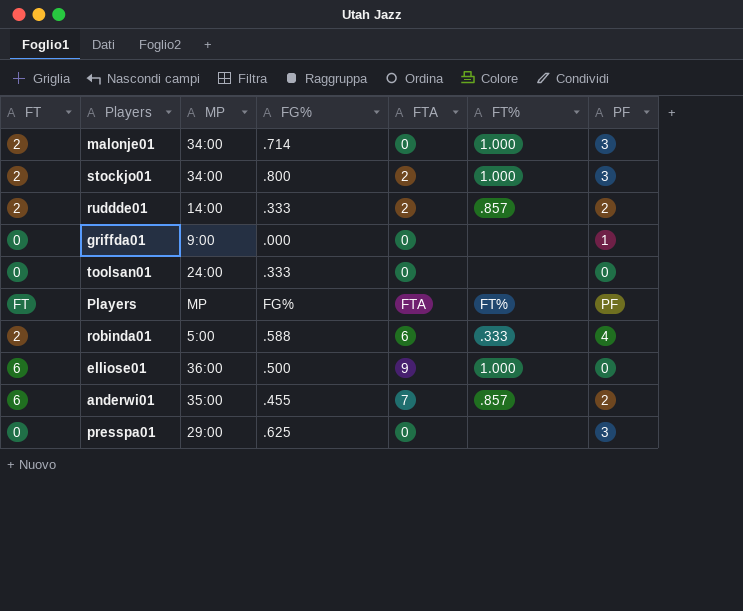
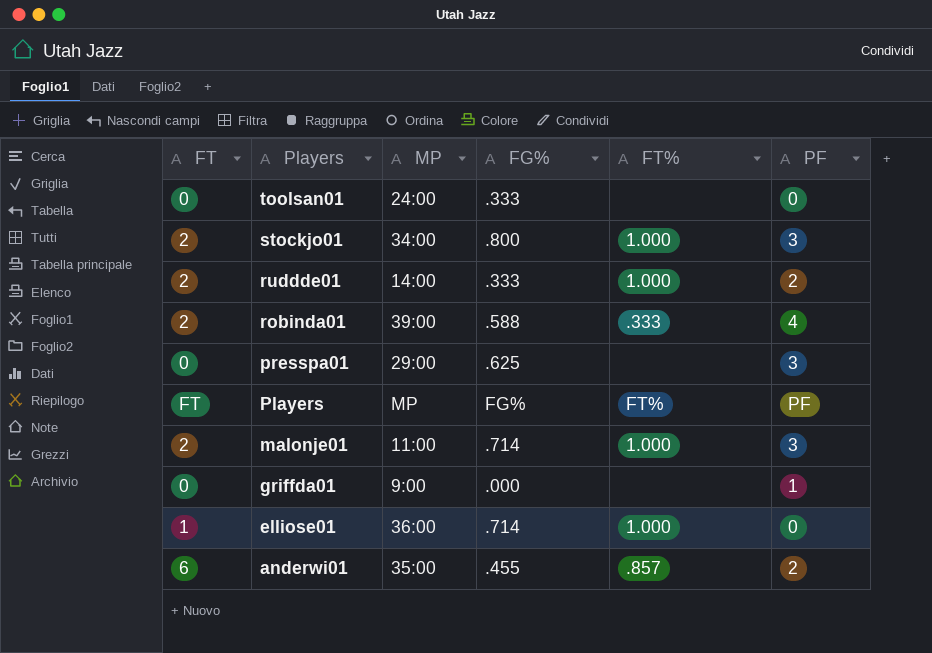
row order: none -> Players descending
column FTA | position: 5 -> none
ruddde01 | FT%: .857 -> 1.000
robinda01 | MP: 5:00 -> 39:00
malonje01 | MP: 34:00 -> 11:00
elliose01 | FT: 6 -> 1
elliose01 | FG%: .500 -> .714

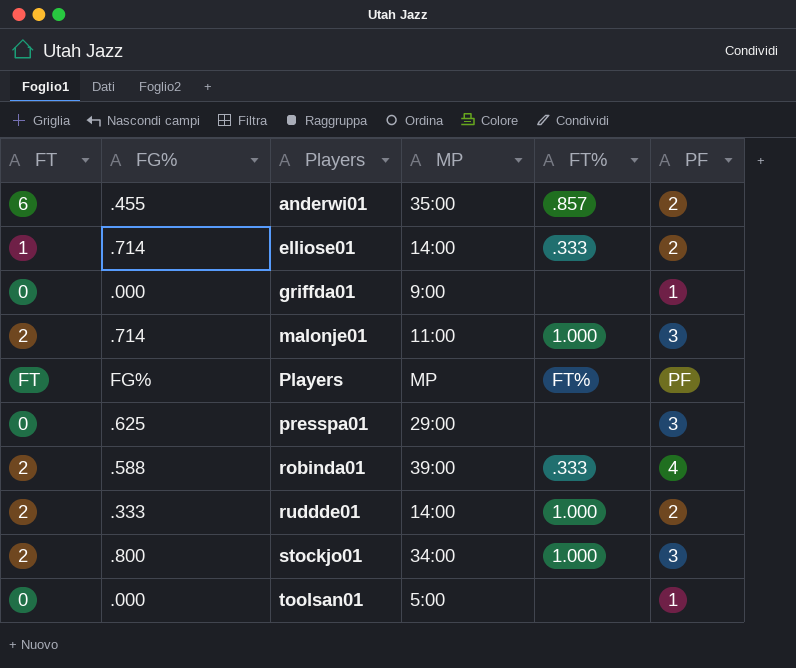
row order: Players descending -> Players ascending
column FG% | position: 4 -> 2
elliose01 | MP: 36:00 -> 14:00
elliose01 | FT%: 1.000 -> .333
elliose01 | PF: 0 -> 2
toolsan01 | FG%: .333 -> .000
toolsan01 | MP: 24:00 -> 5:00
toolsan01 | PF: 0 -> 1

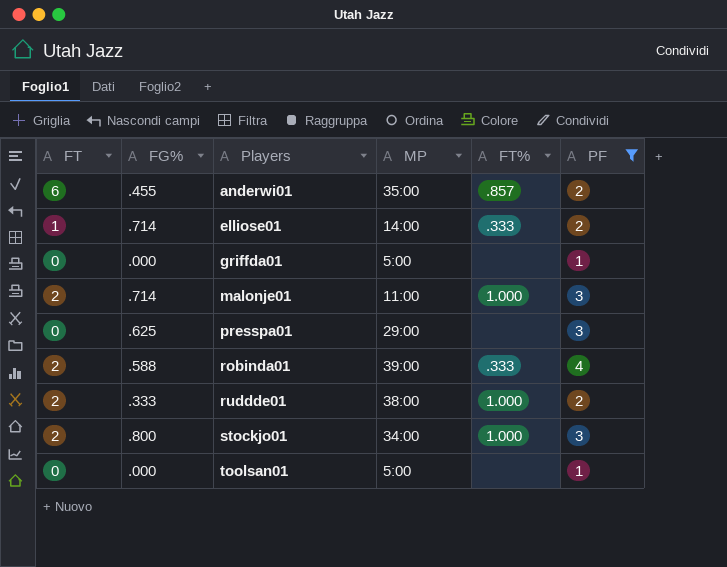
filter: none -> PF != PF
griffda01 | MP: 9:00 -> 5:00
ruddde01 | MP: 14:00 -> 38:00

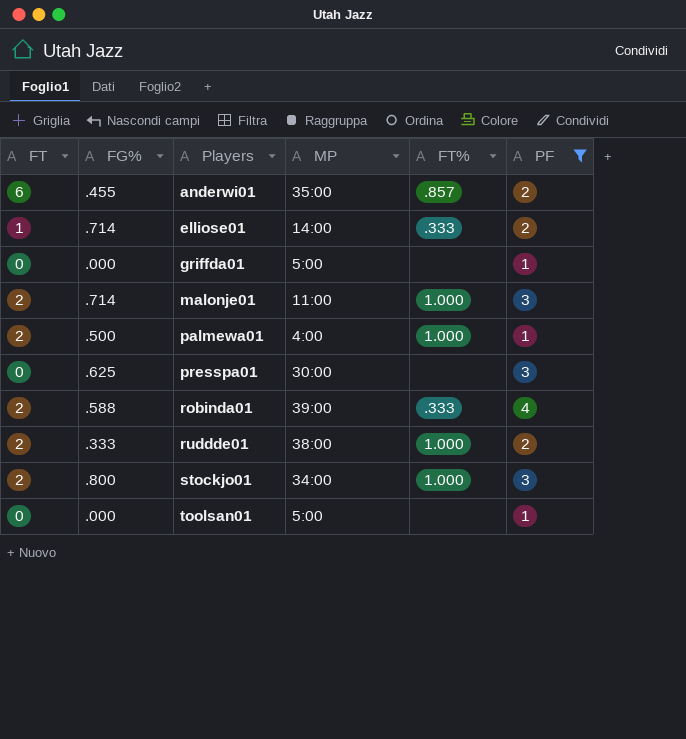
row palmewa01: none -> 2 | .500 | 4:00 | 1.000 | 1
presspa01 | MP: 29:00 -> 30:00

